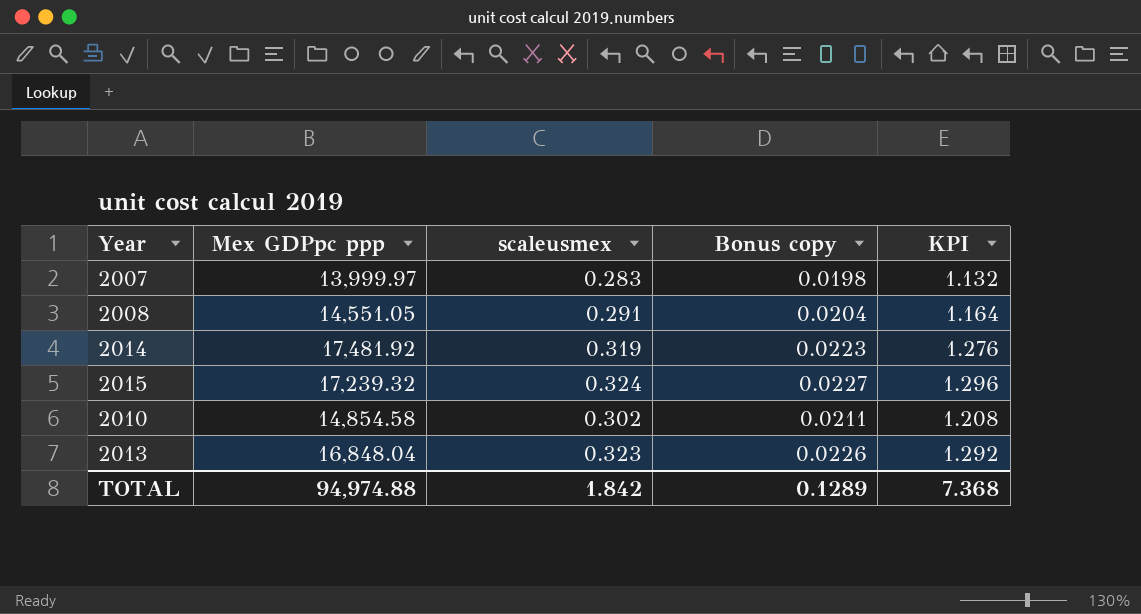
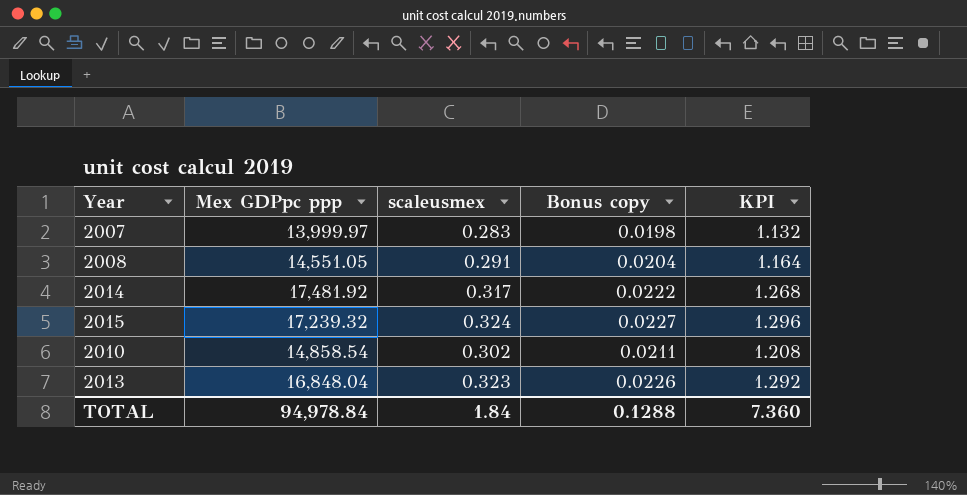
2014 | scaleusmex: 0.319 -> 0.317
2014 | Bonus copy: 0.0223 -> 0.0222
2014 | KPI: 1.276 -> 1.268
2010 | Mex GDPpc ppp: 14,854.58 -> 14,858.54
TOTAL | Mex GDPpc ppp: 94,974.88 -> 94,978.84
TOTAL | scaleusmex: 1.842 -> 1.84
TOTAL | Bonus copy: 0.1289 -> 0.1288
TOTAL | KPI: 7.368 -> 7.360

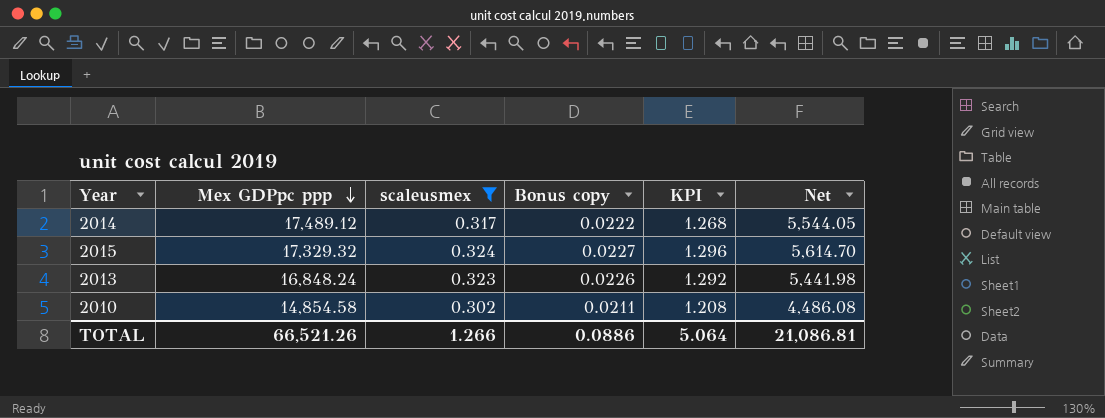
filter: none -> scaleusmex >= 0.302
row order: none -> Mex GDPpc ppp descending
column Net | formula: none -> [Mex GDPpc ppp] * [scaleusmex]
2014 | Mex GDPpc ppp: 17,481.92 -> 17,489.12
2015 | Mex GDPpc ppp: 17,239.32 -> 17,329.32
2013 | Mex GDPpc ppp: 16,848.04 -> 16,848.24
2010 | Mex GDPpc ppp: 14,858.54 -> 14,854.58
TOTAL | Mex GDPpc ppp: 94,978.84 -> 66,521.26
TOTAL | scaleusmex: 1.84 -> 1.266
TOTAL | Bonus copy: 0.1288 -> 0.0886
TOTAL | KPI: 7.360 -> 5.064

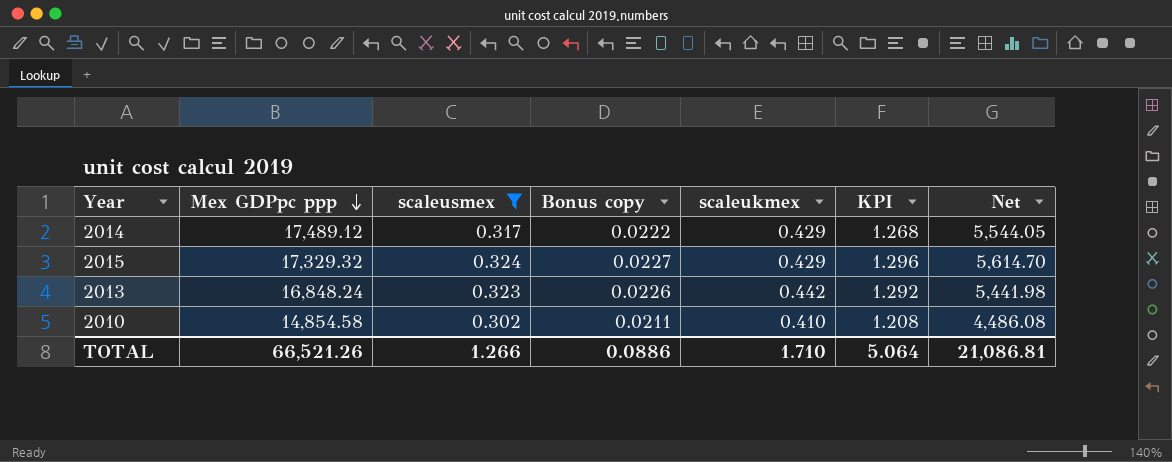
column scaleukmex | position: none -> 5

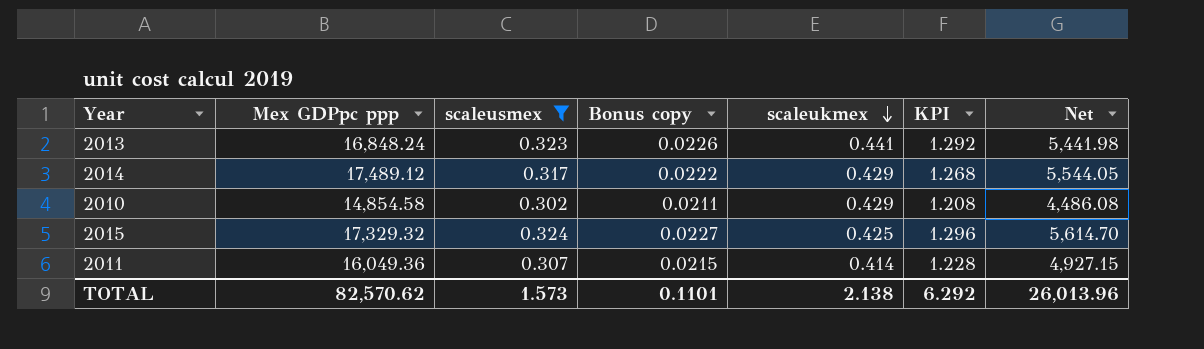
row order: Mex GDPpc ppp descending -> scaleukmex descending
2013 | scaleukmex: 0.442 -> 0.441
2010 | scaleukmex: 0.410 -> 0.429
2015 | scaleukmex: 0.429 -> 0.425
row 2011: none -> 16,049.36 | 0.307 | 0.0215 | 0.414 | 1.228 | 4,927.15
TOTAL | Mex GDPpc ppp: 66,521.26 -> 82,570.62
TOTAL | scaleusmex: 1.266 -> 1.573
TOTAL | Bonus copy: 0.0886 -> 0.1101
TOTAL | scaleukmex: 1.710 -> 2.138
TOTAL | KPI: 5.064 -> 6.292
TOTAL | Net: 21,086.81 -> 26,013.96

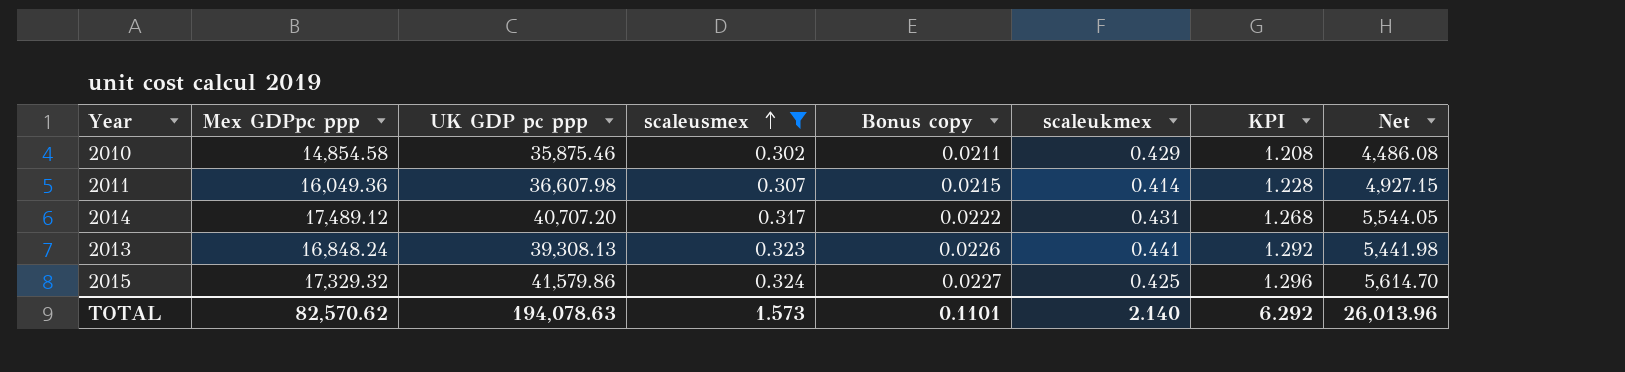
row order: scaleukmex descending -> scaleusmex ascending
column UK GDP pc ppp | position: none -> 3
2014 | scaleukmex: 0.429 -> 0.431
TOTAL | scaleukmex: 2.138 -> 2.140

